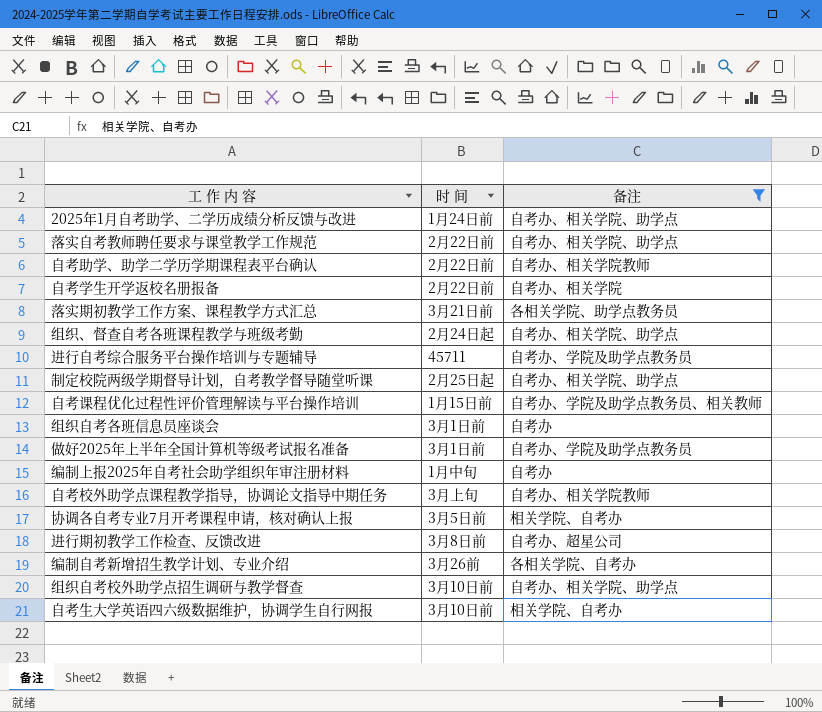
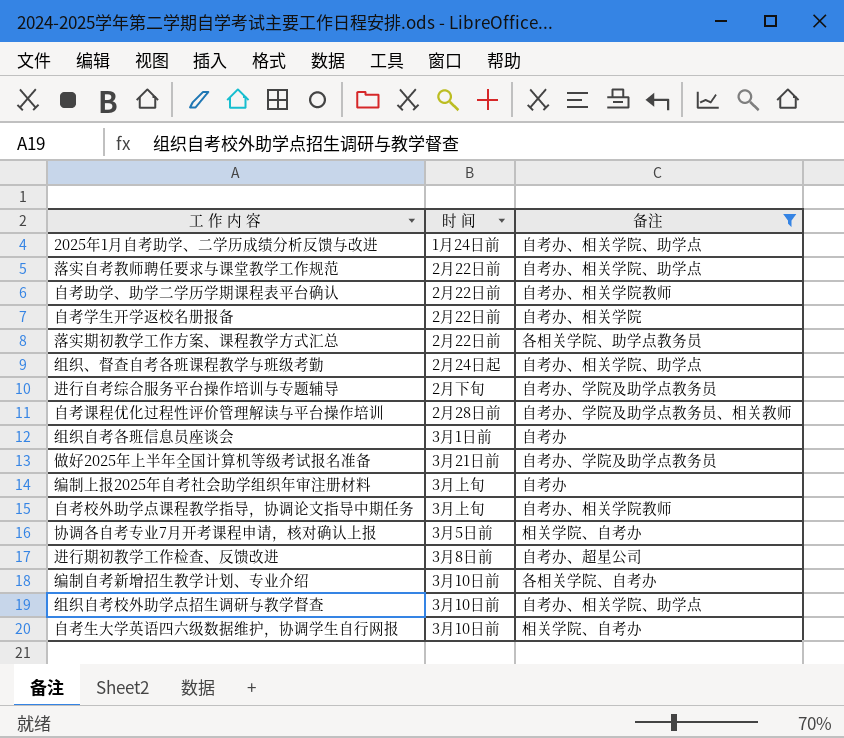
row 制定校院两级学期督导计划，自考教学督导随堂听课: 2月25日起 | 自考办、相关学院、助学点 -> none
落实期初教学工作方案、课程教学方式汇总 | 时 间: 3月21日前 -> 2月22日前
进行自考综合服务平台操作培训与专题辅导 | 时 间: 45711 -> 2月下旬
自考课程优化过程性评价管理解读与平台操作培训 | 时 间: 1月15日前 -> 2月28日前
做好2025年上半年全国计算机等级考试报名准备 | 时 间: 3月1日前 -> 3月21日前
编制上报2025年自考社会助学组织年审注册材料 | 时 间: 1月中旬 -> 3月上旬
编制自考新增招生教学计划、专业介绍 | 时 间: 3月26前 -> 3月10日前

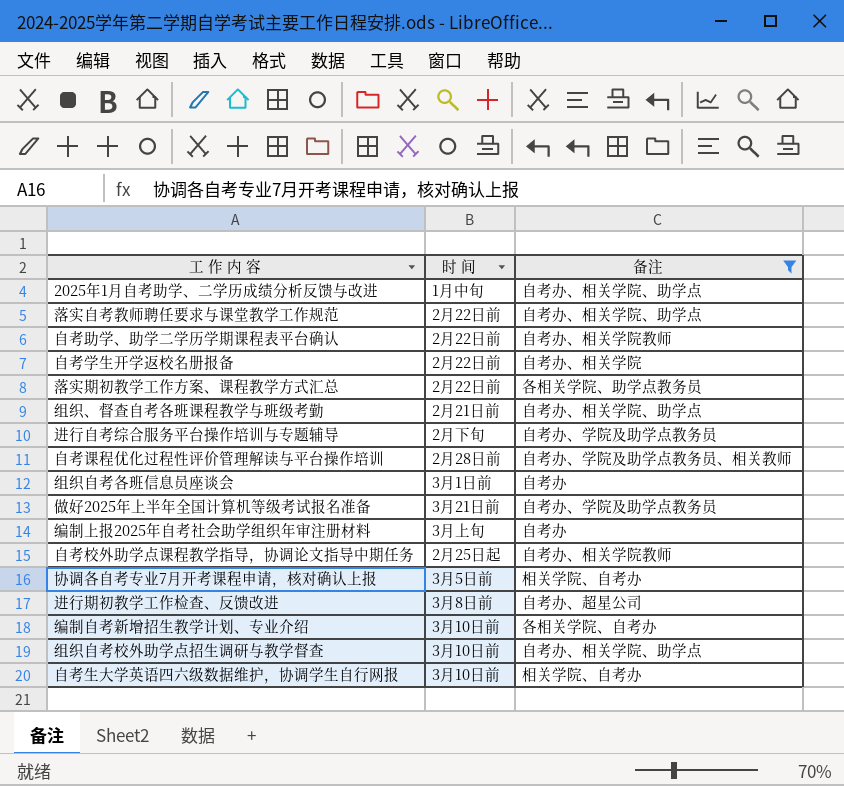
2025年1月自考助学、二学历成绩分析反馈与改进 | 时 间: 1月24日前 -> 1月中旬
组织、督查自考各班课程教学与班级考勤 | 时 间: 2月24日起 -> 2月21日前
自考校外助学点课程教学指导，协调论文指导中期任务 | 时 间: 3月上旬 -> 2月25日起

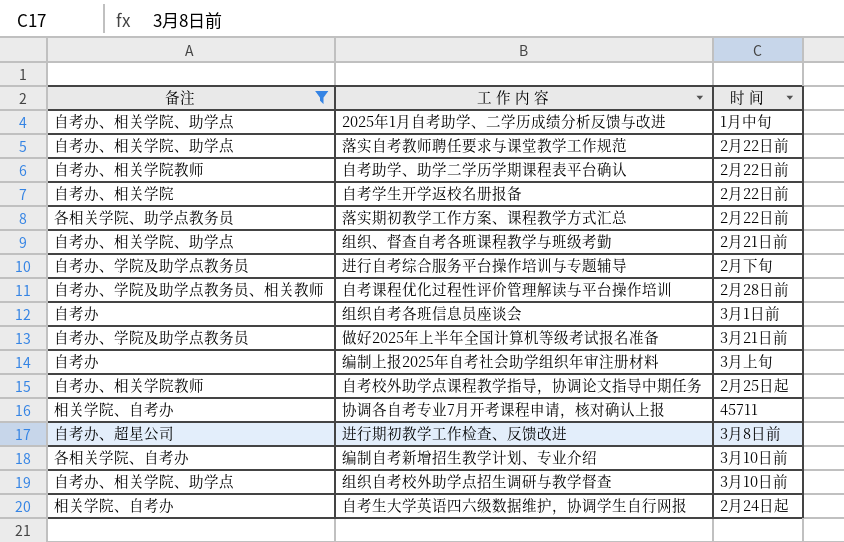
column 备注 | position: 3 -> 1
协调各自考专业7月开考课程申请，核对确认上报 | 时 间: 3月5日前 -> 45711
自考生大学英语四六级数据维护，协调学生自行网报 | 时 间: 3月10日前 -> 2月24日起

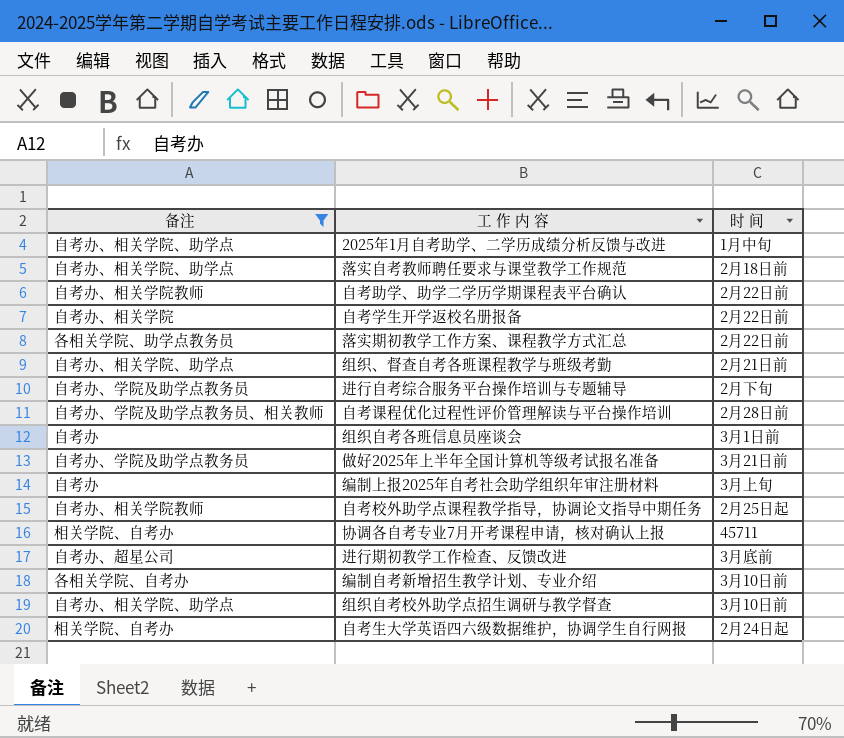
落实自考教师聘任要求与课堂教学工作规范 | 时 间: 2月22日前 -> 2月18日前
进行期初教学工作检查、反馈改进 | 时 间: 3月8日前 -> 3月底前

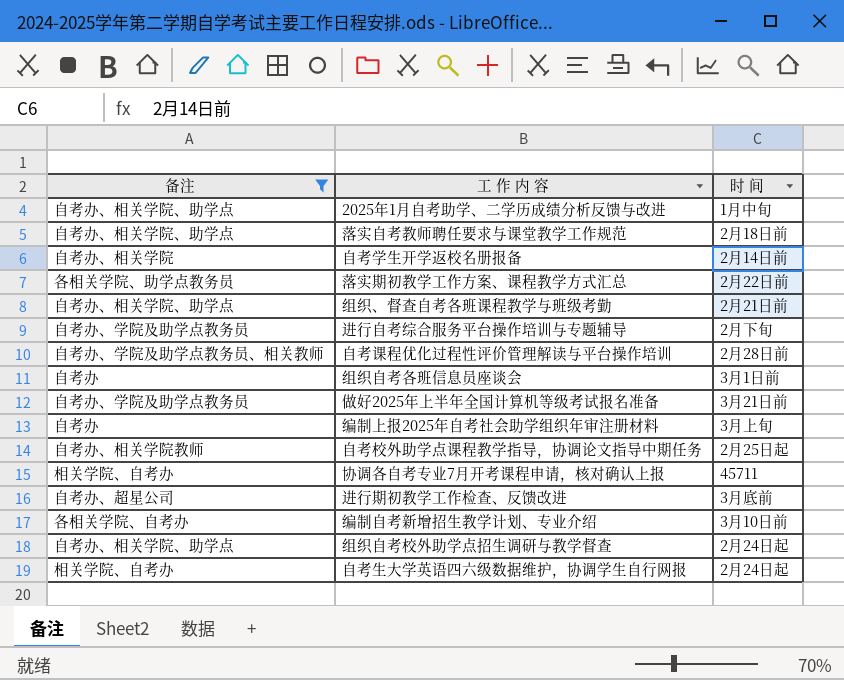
row 自考助学、助学二学历学期课程表平台确认: 自考办、相关学院教师 | 2月22日前 -> none
自考学生开学返校名册报备 | 时 间: 2月22日前 -> 2月14日前
组织自考校外助学点招生调研与教学督查 | 时 间: 3月10日前 -> 2月24日起

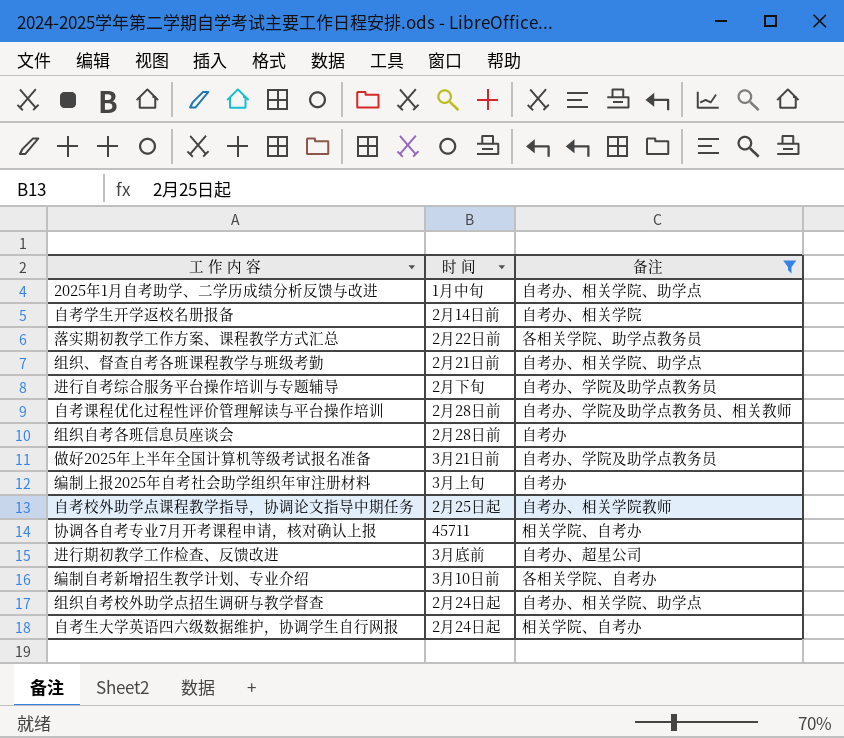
column 备注 | position: 1 -> 3
row 落实自考教师聘任要求与课堂教学工作规范: 自考办、相关学院、助学点 | 2月18日前 -> none
组织自考各班信息员座谈会 | 时 间: 3月1日前 -> 2月28日前

